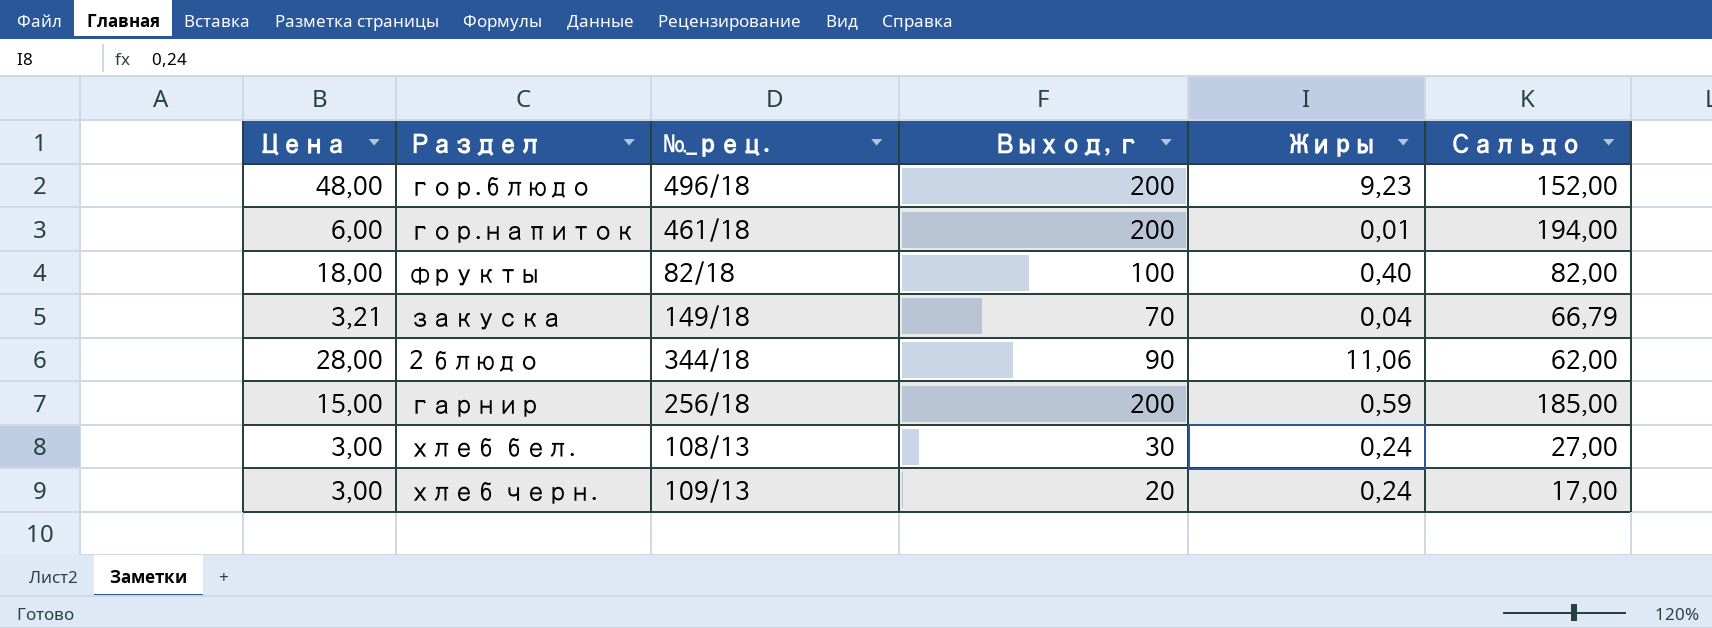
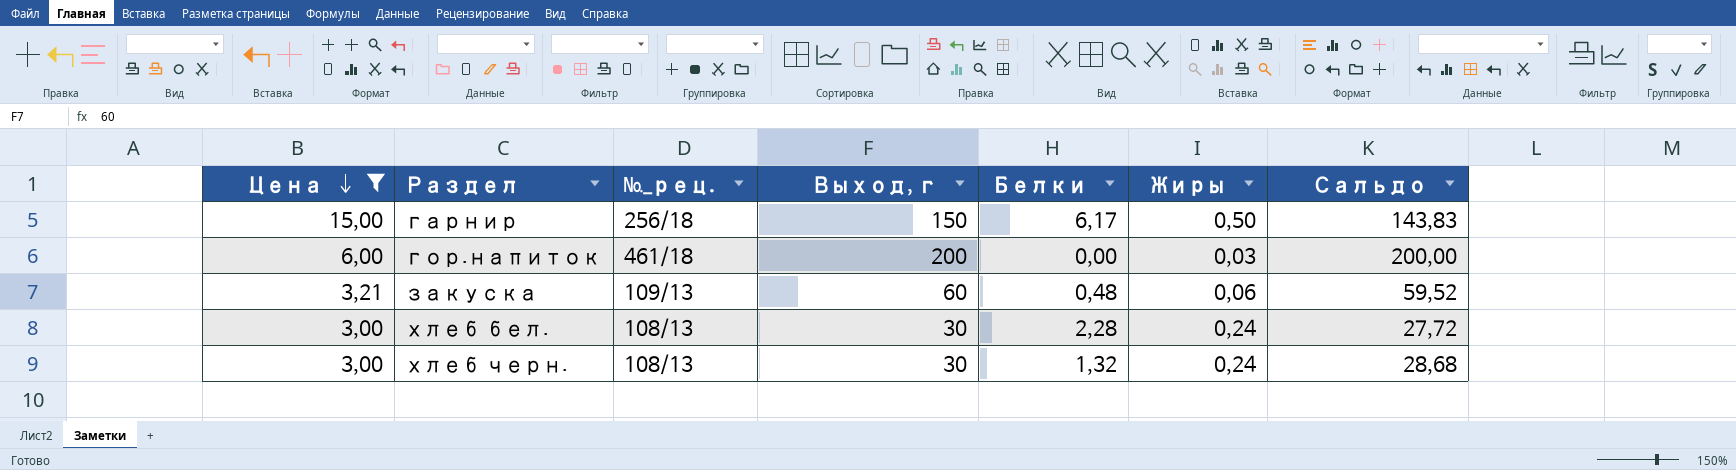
filter: none -> Цена <= 15,00
row order: none -> Цена descending
column Белки | position: none -> 5
column Сальдо | formula: [Выход, г] - [Цена] -> [Выход, г] - [Белки]
гарнир | Выход, г: 200 -> 150
гарнир | Жиры: 0,59 -> 0,50
гор.напиток | Жиры: 0,01 -> 0,03
закуска | №_рец.: 149/18 -> 109/13
закуска | Выход, г: 70 -> 60
закуска | Жиры: 0,04 -> 0,06
хлеб черн. | №_рец.: 109/13 -> 108/13
хлеб черн. | Выход, г: 20 -> 30

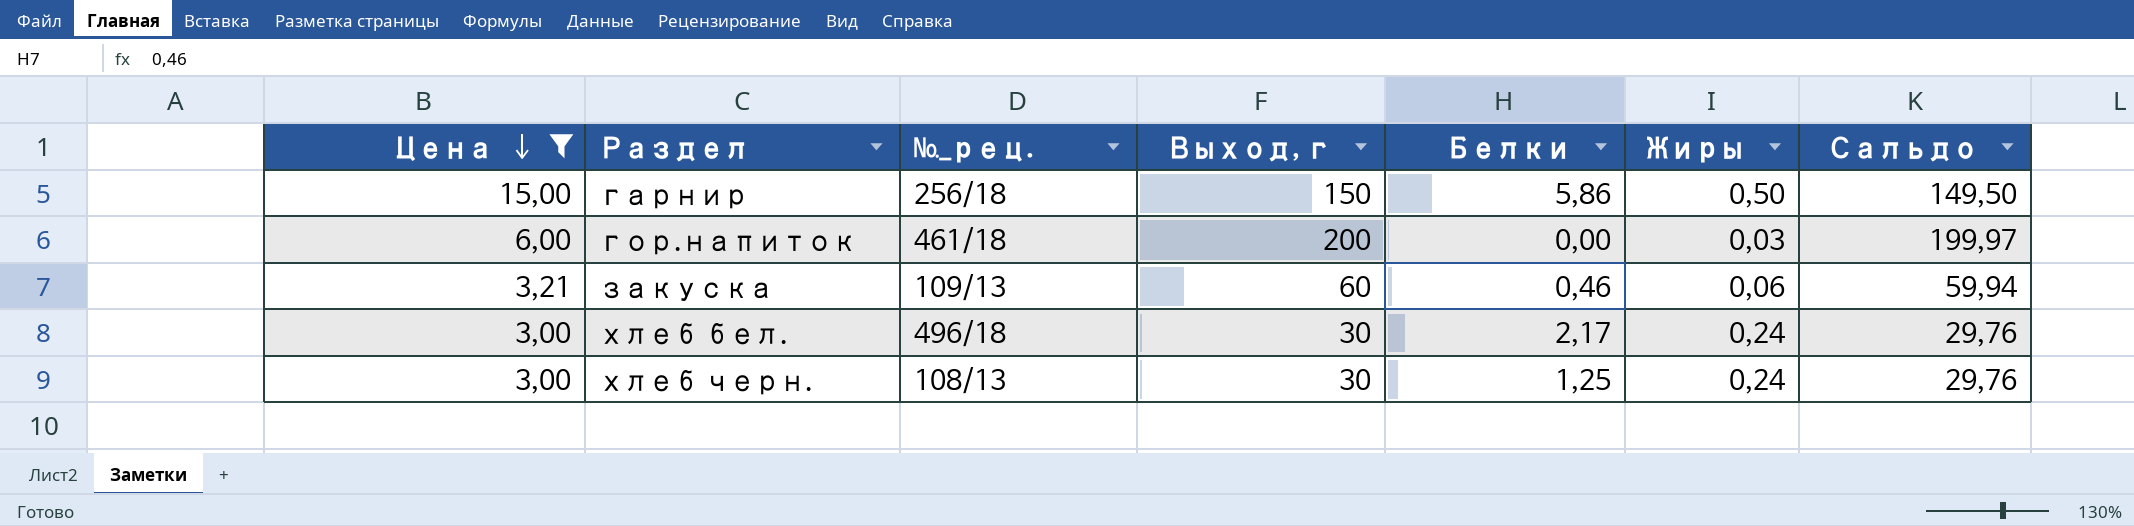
column Сальдо | formula: [Выход, г] - [Белки] -> [Выход, г] - [Жиры]
гарнир | Белки: 6,17 -> 5,86
закуска | Белки: 0,48 -> 0,46
хлеб бел. | №_рец.: 108/13 -> 496/18
хлеб бел. | Белки: 2,28 -> 2,17
хлеб черн. | Белки: 1,32 -> 1,25

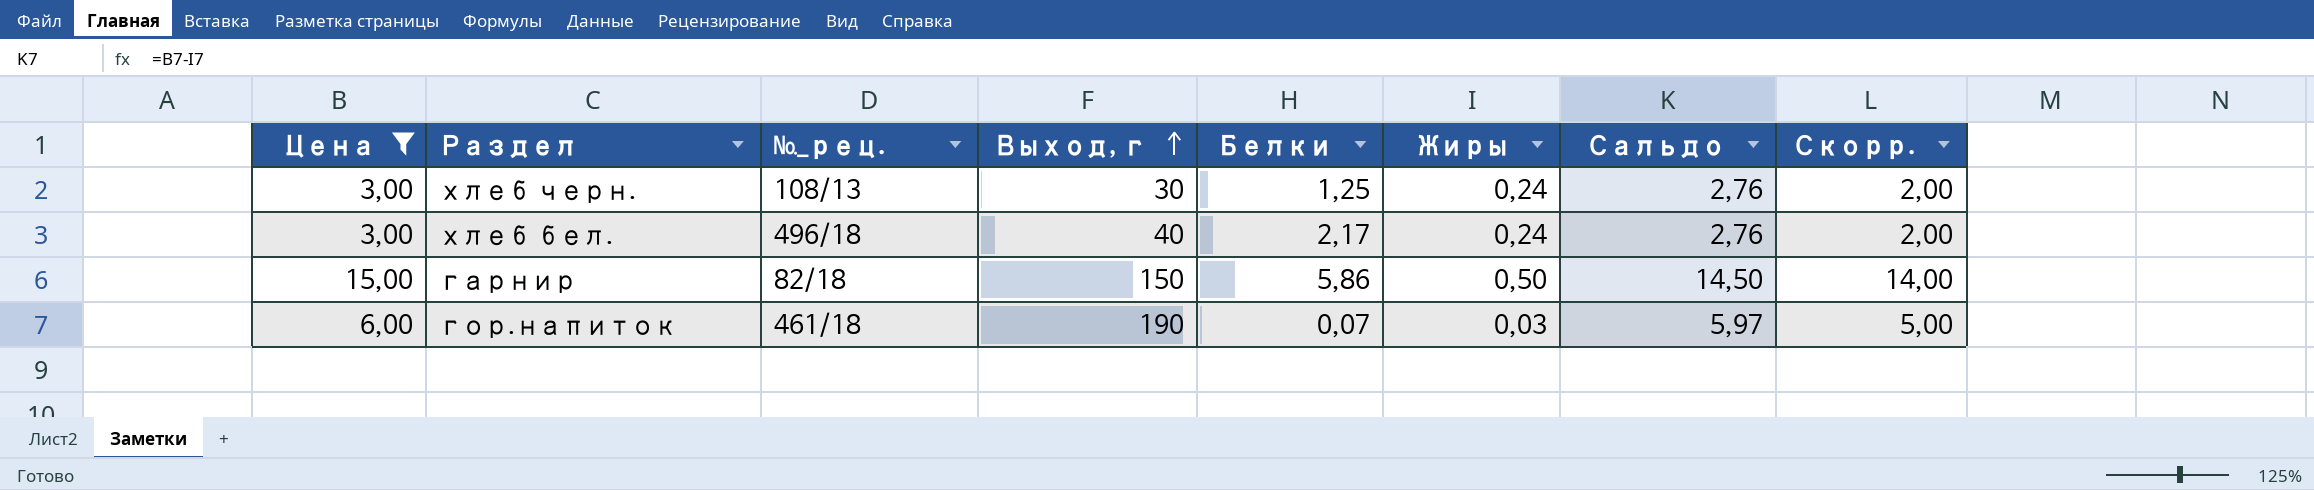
row order: Цена descending -> Выход, г ascending
column Сальдо | formula: [Выход, г] - [Жиры] -> [Цена] - [Жиры]
column Скорр. | formula: none -> [Цена] - 1
row закуска: 3,21 | 109/13 | 60 | 0,46 | 0,06 | 59,94 -> none
хлеб бел. | Выход, г: 30 -> 40
гарнир | №_рец.: 256/18 -> 82/18
гор.напиток | Выход, г: 200 -> 190
гор.напиток | Белки: 0,00 -> 0,07

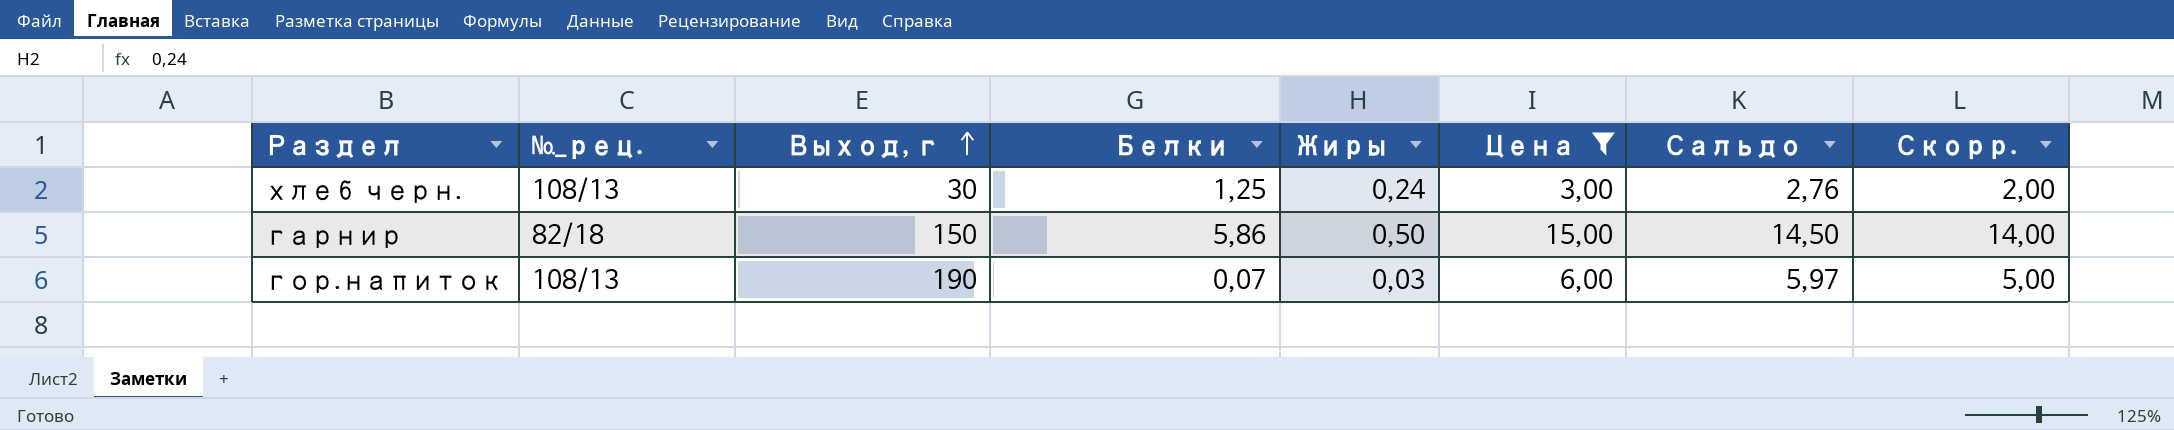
column Цена | position: 1 -> 6
row хлеб бел.: 3,00 | 496/18 | 40 | 2,17 | 0,24 | 2,76 | 2,00 -> none
гор.напиток | №_рец.: 461/18 -> 108/13

